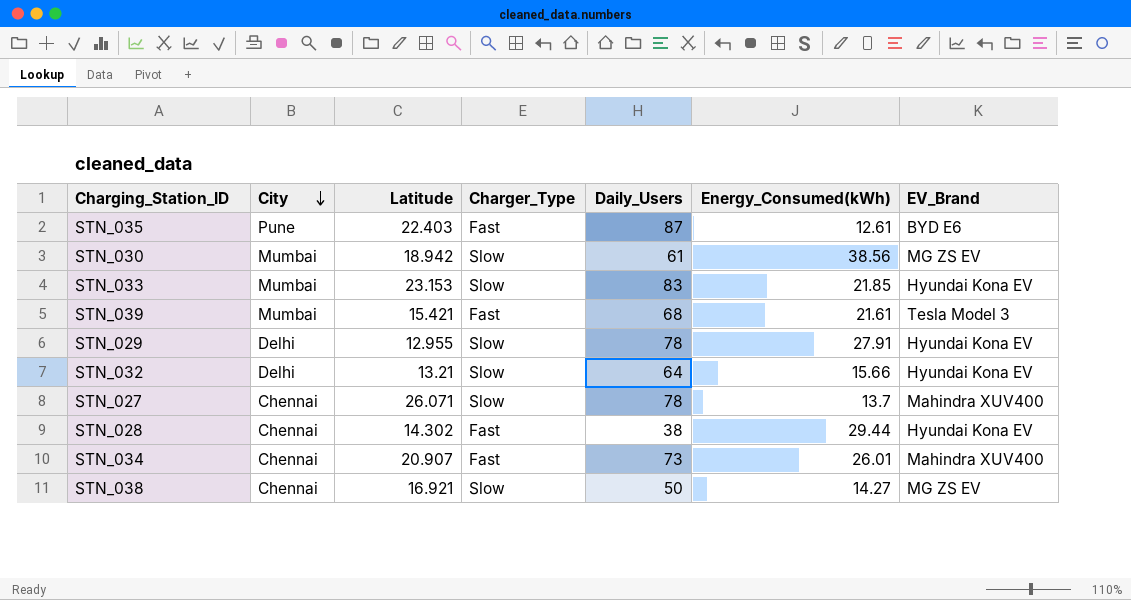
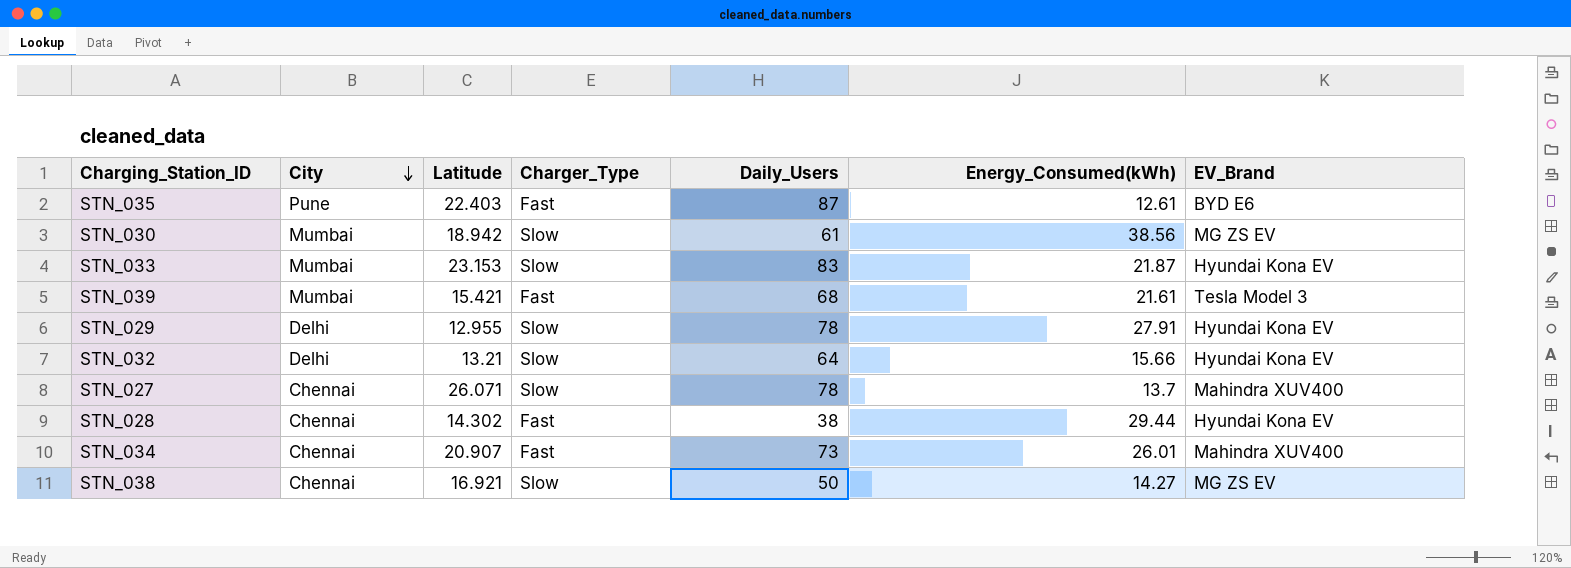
STN_033 | Energy_Consumed(kWh): 21.85 -> 21.87

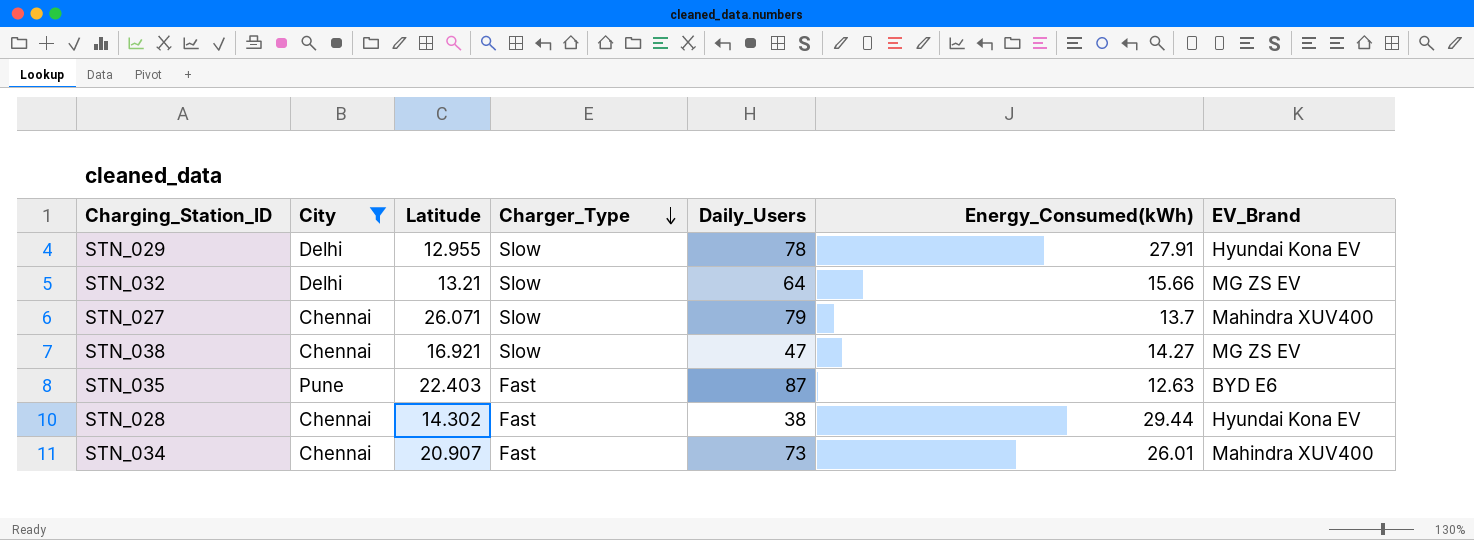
filter: none -> City != Mumbai
row order: City descending -> Charger_Type descending
STN_032 | EV_Brand: Hyundai Kona EV -> MG ZS EV
STN_027 | Daily_Users: 78 -> 79
STN_038 | Daily_Users: 50 -> 47
STN_035 | Energy_Consumed(kWh): 12.61 -> 12.63

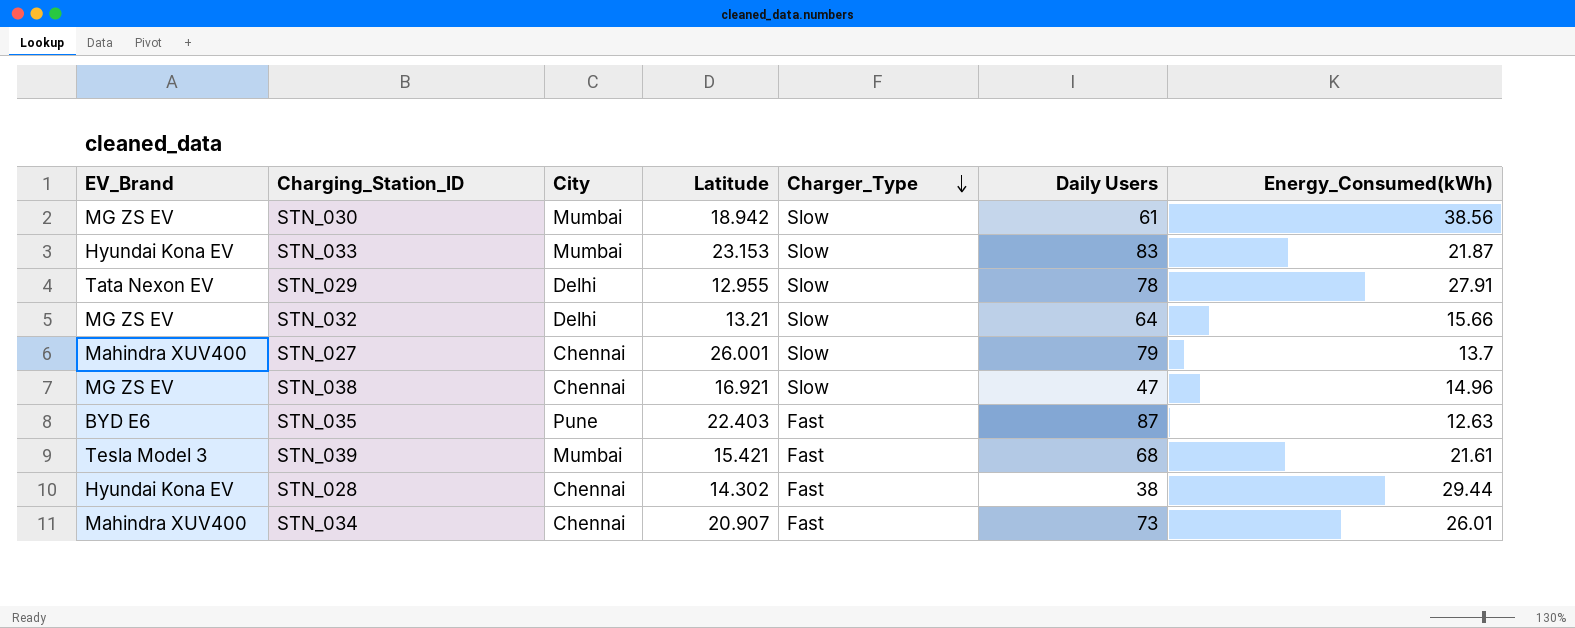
filter: City != Mumbai -> none
column EV_Brand | position: 7 -> 1
column name: Daily_Users -> Daily Users
STN_029 | EV_Brand: Hyundai Kona EV -> Tata Nexon EV
STN_027 | Latitude: 26.071 -> 26.001
STN_038 | Energy_Consumed(kWh): 14.27 -> 14.96

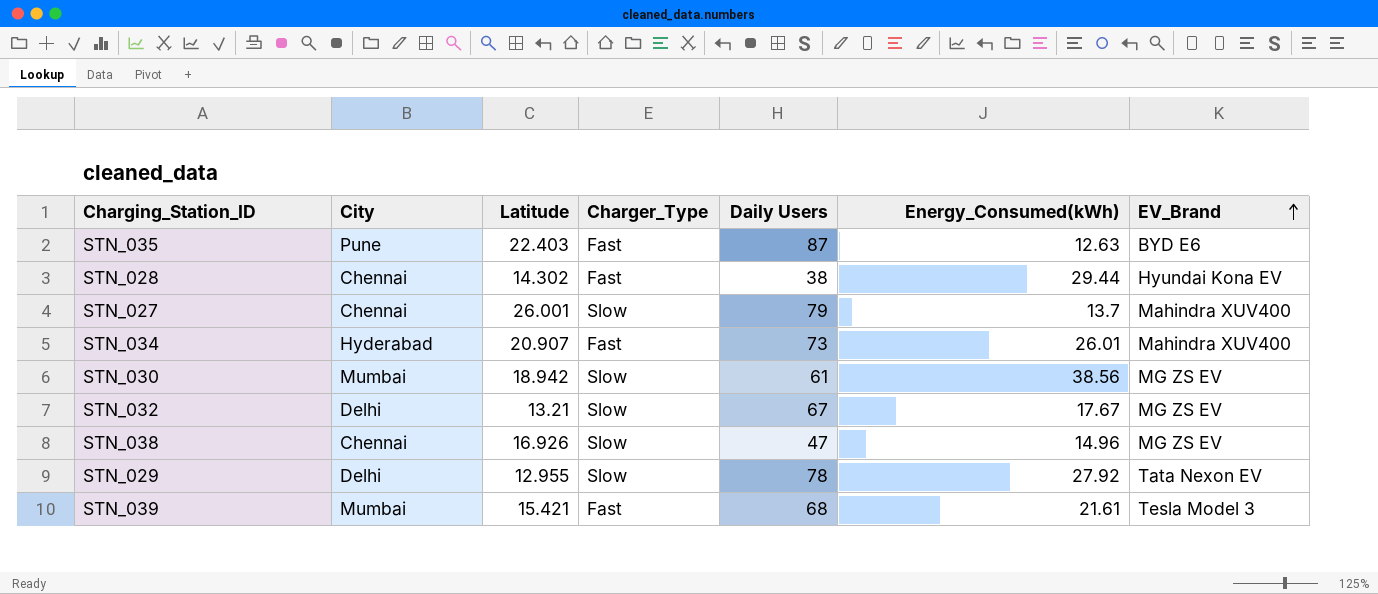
row order: Charger_Type descending -> EV_Brand ascending
column EV_Brand | position: 1 -> 7
row STN_033: Hyundai Kona EV | Mumbai | 23.153 | Slow | 83 | 21.87 -> none
STN_034 | City: Chennai -> Hyderabad
STN_032 | Daily Users: 64 -> 67
STN_032 | Energy_Consumed(kWh): 15.66 -> 17.67
STN_038 | Latitude: 16.921 -> 16.926
STN_029 | Energy_Consumed(kWh): 27.91 -> 27.92

